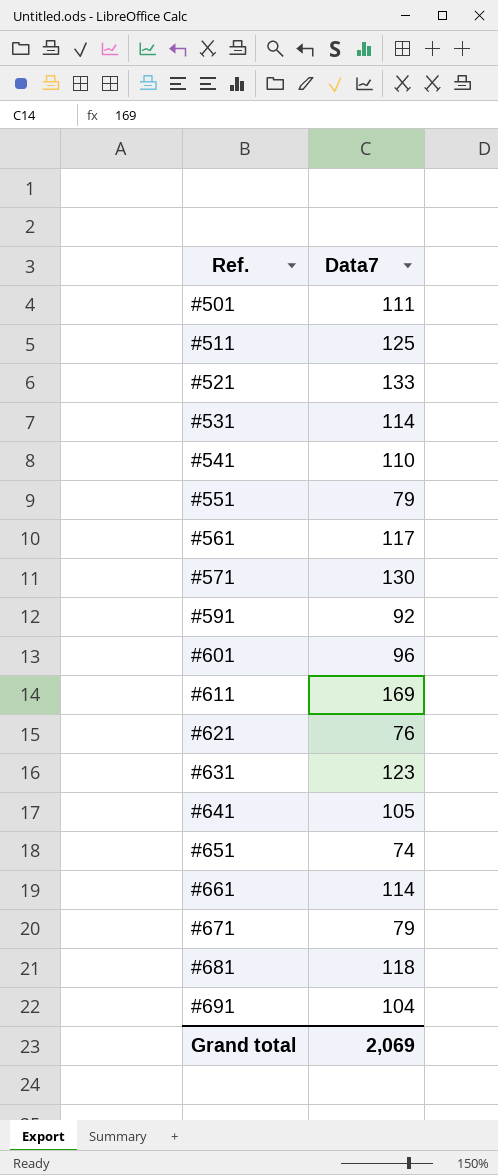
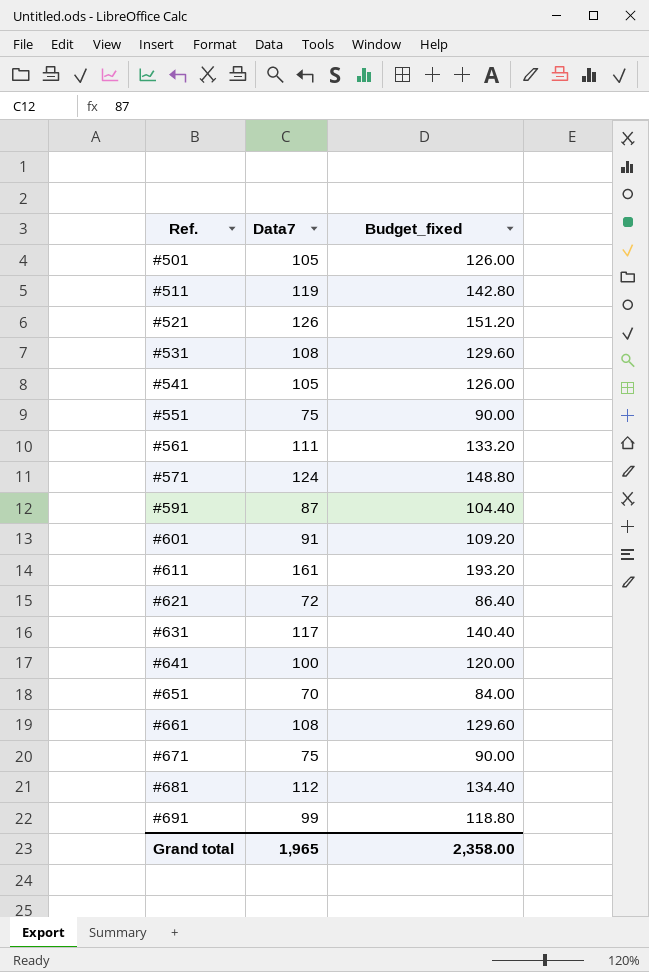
column Budget_fixed | formula: none -> [Data7] * 1.2
#501 | Data7: 111 -> 105
#511 | Data7: 125 -> 119
#521 | Data7: 133 -> 126
#531 | Data7: 114 -> 108
#541 | Data7: 110 -> 105
#551 | Data7: 79 -> 75
#561 | Data7: 117 -> 111
#571 | Data7: 130 -> 124
#591 | Data7: 92 -> 87
#601 | Data7: 96 -> 91
#611 | Data7: 169 -> 161
#621 | Data7: 76 -> 72
#631 | Data7: 123 -> 117
#641 | Data7: 105 -> 100
#651 | Data7: 74 -> 70
#661 | Data7: 114 -> 108
#671 | Data7: 79 -> 75
#681 | Data7: 118 -> 112
#691 | Data7: 104 -> 99
Grand total | Data7: 2,069 -> 1,965

